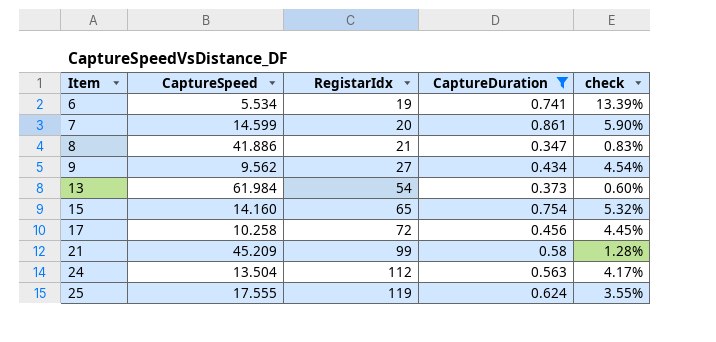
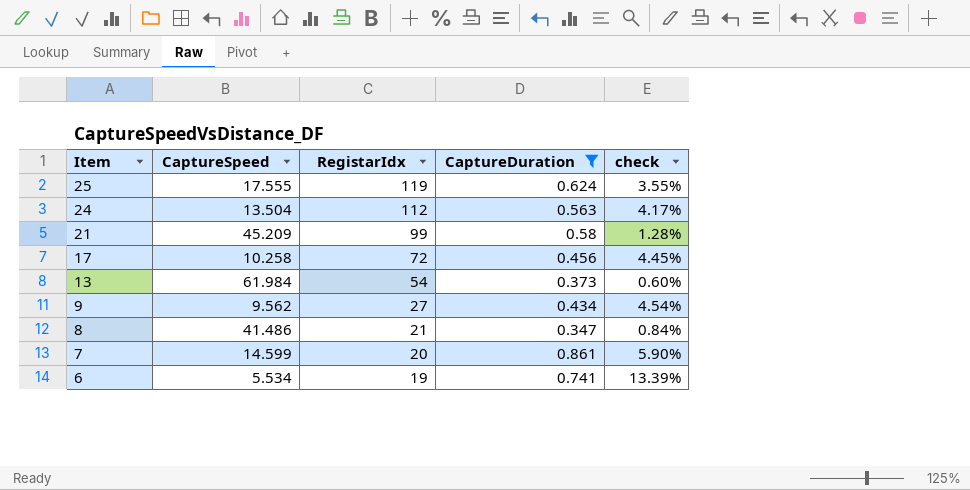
row order: Item ascending -> Item descending
row 15: 14.160 | 65 | 0.754 | 5.32% -> none
8 | CaptureSpeed: 41.886 -> 41.486
8 | check: 0.83% -> 0.84%

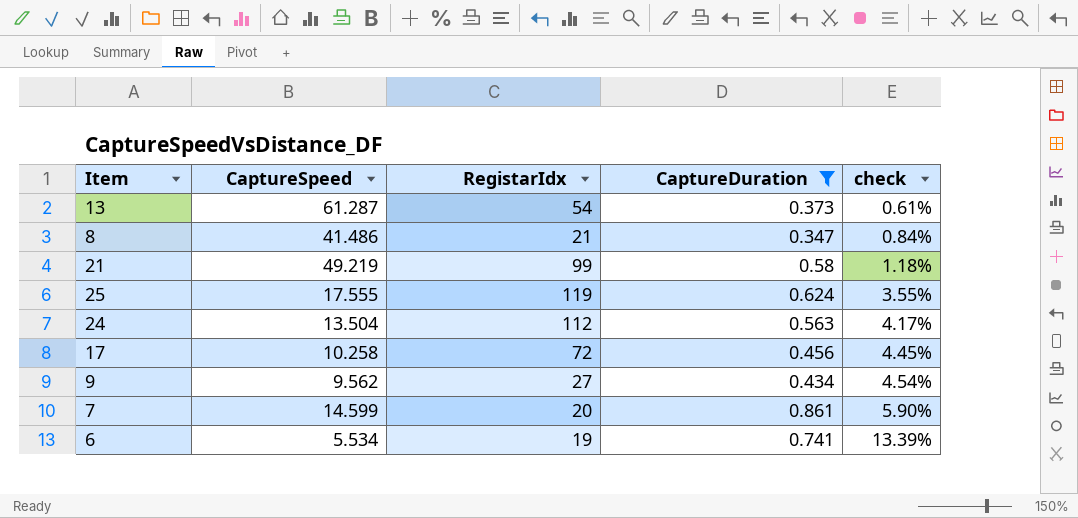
row order: Item descending -> check ascending
13 | CaptureSpeed: 61.984 -> 61.287
13 | check: 0.60% -> 0.61%
21 | CaptureSpeed: 45.209 -> 49.219
21 | check: 1.28% -> 1.18%

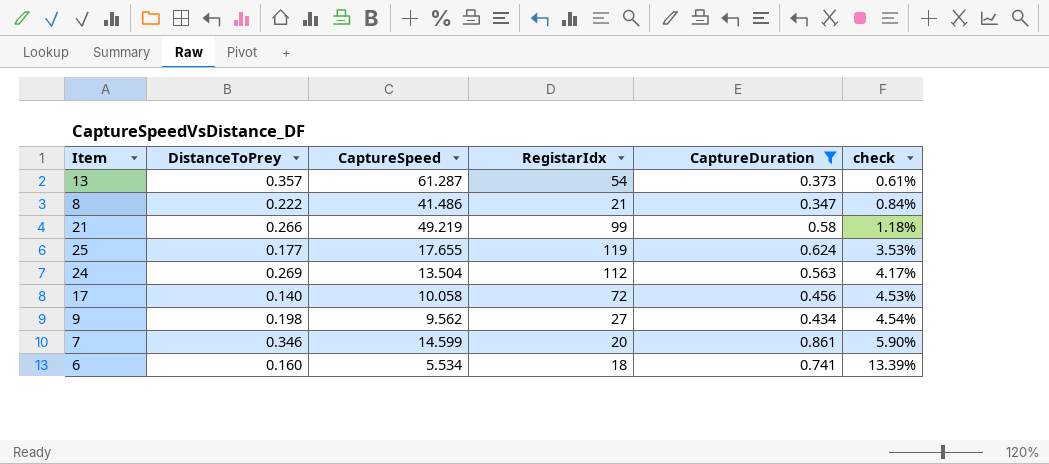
column DistanceToPrey | position: none -> 2
25 | CaptureSpeed: 17.555 -> 17.655
25 | check: 3.55% -> 3.53%
17 | CaptureSpeed: 10.258 -> 10.058
17 | check: 4.45% -> 4.53%
6 | RegistarIdx: 19 -> 18

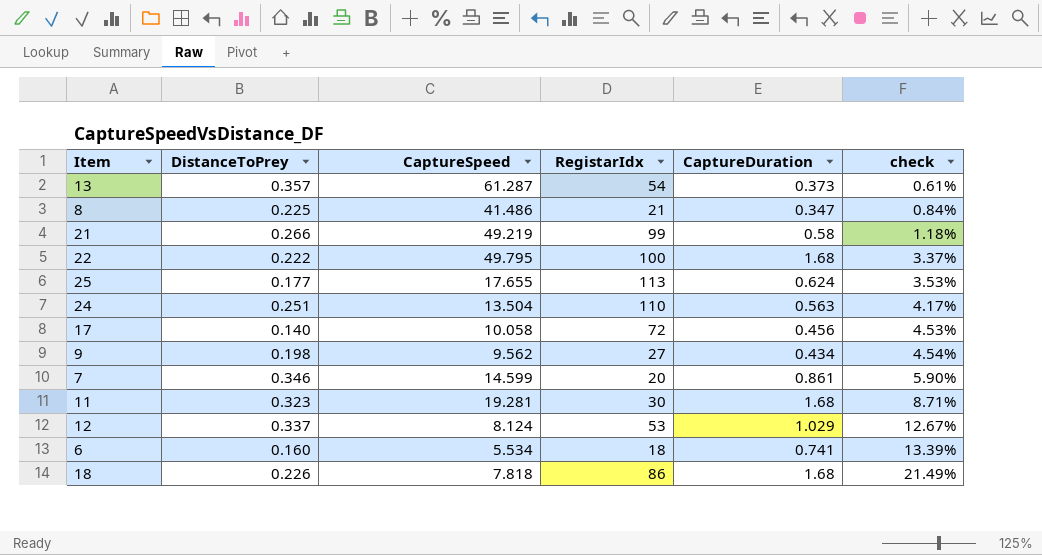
filter: CaptureDuration <= 0.861 -> none
8 | DistanceToPrey: 0.222 -> 0.225
25 | RegistarIdx: 119 -> 113
24 | DistanceToPrey: 0.269 -> 0.251
24 | RegistarIdx: 112 -> 110

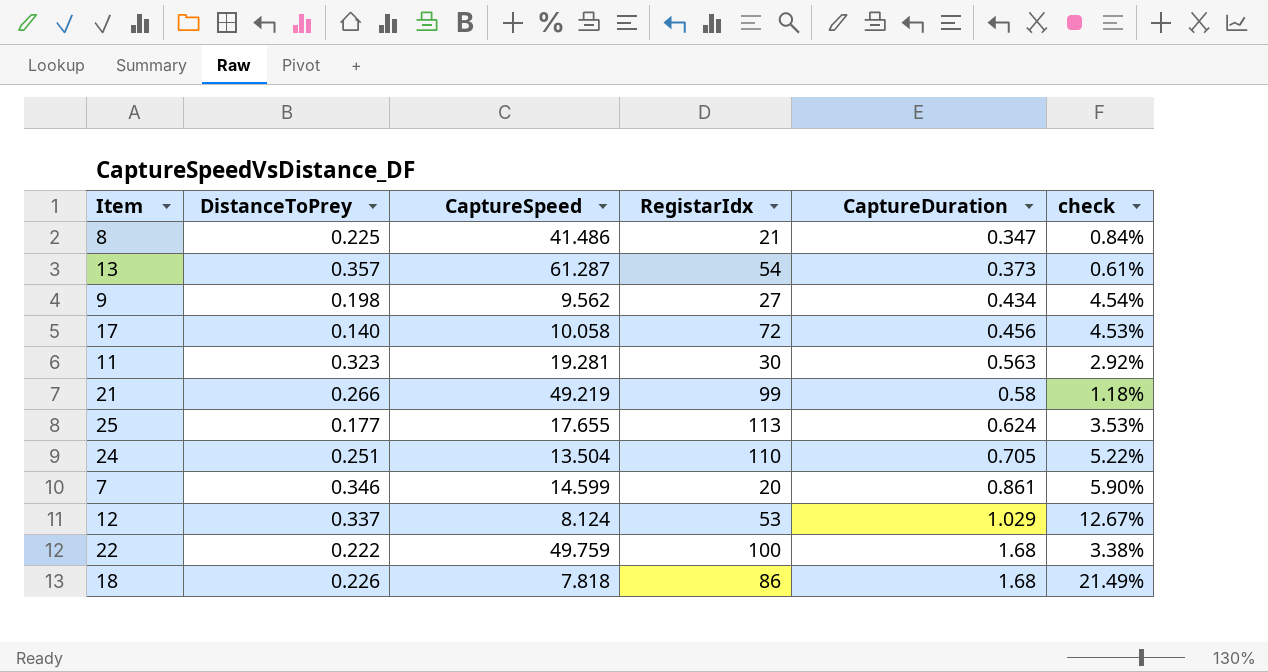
row order: check ascending -> CaptureDuration ascending
row 6: 0.160 | 5.534 | 18 | 0.741 | 13.39% -> none
11 | CaptureDuration: 1.68 -> 0.563
11 | check: 8.71% -> 2.92%
24 | CaptureDuration: 0.563 -> 0.705
24 | check: 4.17% -> 5.22%
22 | CaptureSpeed: 49.795 -> 49.759
22 | check: 3.37% -> 3.38%

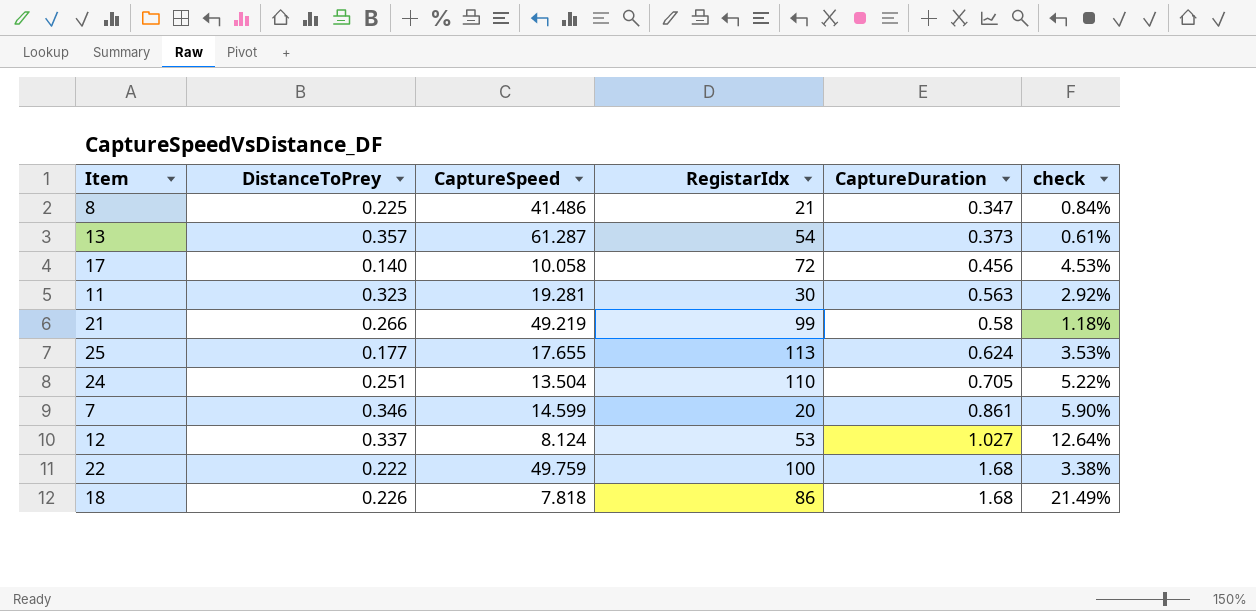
row 9: 0.198 | 9.562 | 27 | 0.434 | 4.54% -> none
12 | CaptureDuration: 1.029 -> 1.027
12 | check: 12.67% -> 12.64%

